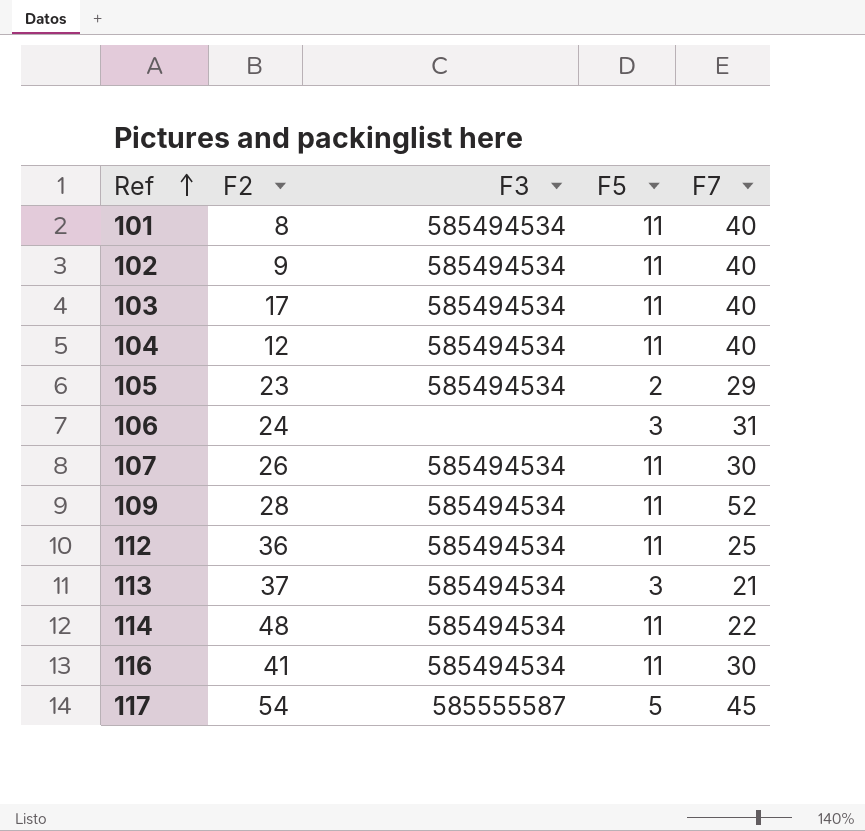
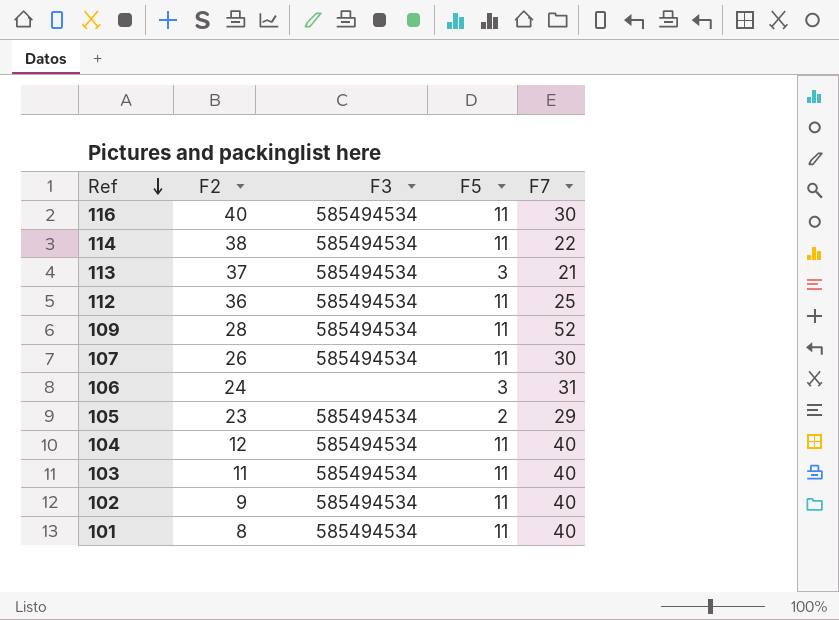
row order: Ref ascending -> Ref descending
row 117: 54 | 585555587 | 5 | 45 -> none
116 | F2: 41 -> 40
114 | F2: 48 -> 38
103 | F2: 17 -> 11

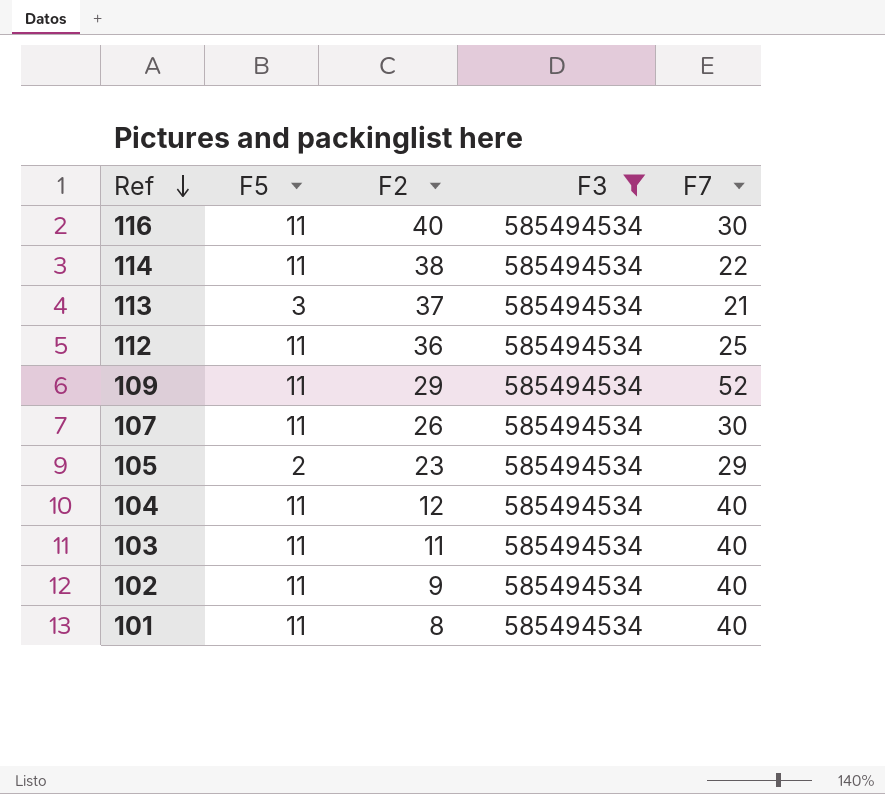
filter: none -> F3 = 585494534
column F5 | position: 4 -> 2
109 | F2: 28 -> 29

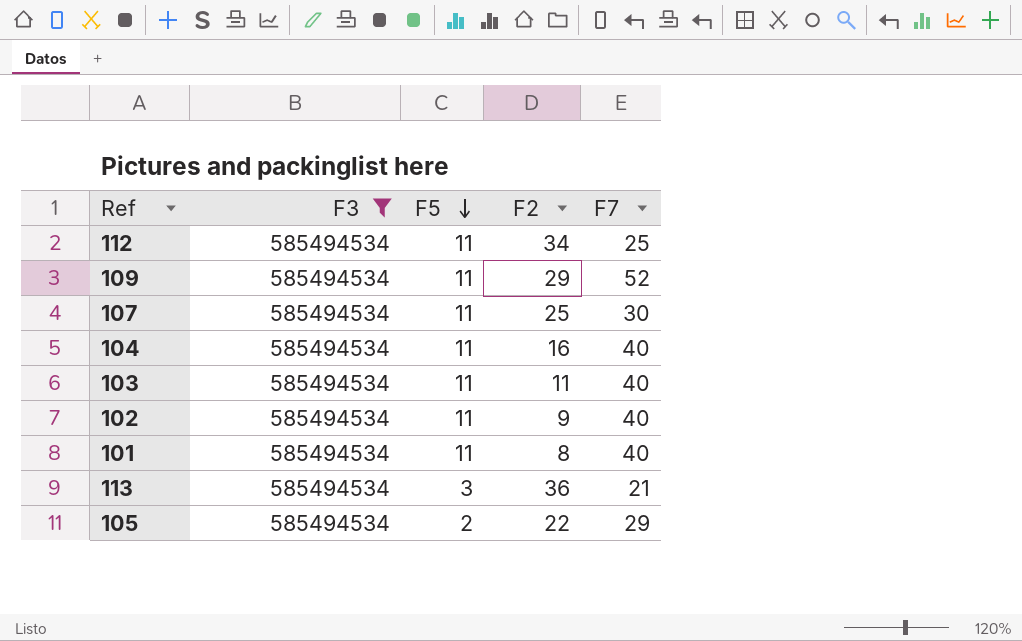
row order: Ref descending -> F5 descending
column F3 | position: 4 -> 2
row 116: 11 | 40 | 585494534 | 30 -> none
row 114: 11 | 38 | 585494534 | 22 -> none
112 | F2: 36 -> 34
107 | F2: 26 -> 25
104 | F2: 12 -> 16
113 | F2: 37 -> 36
105 | F2: 23 -> 22

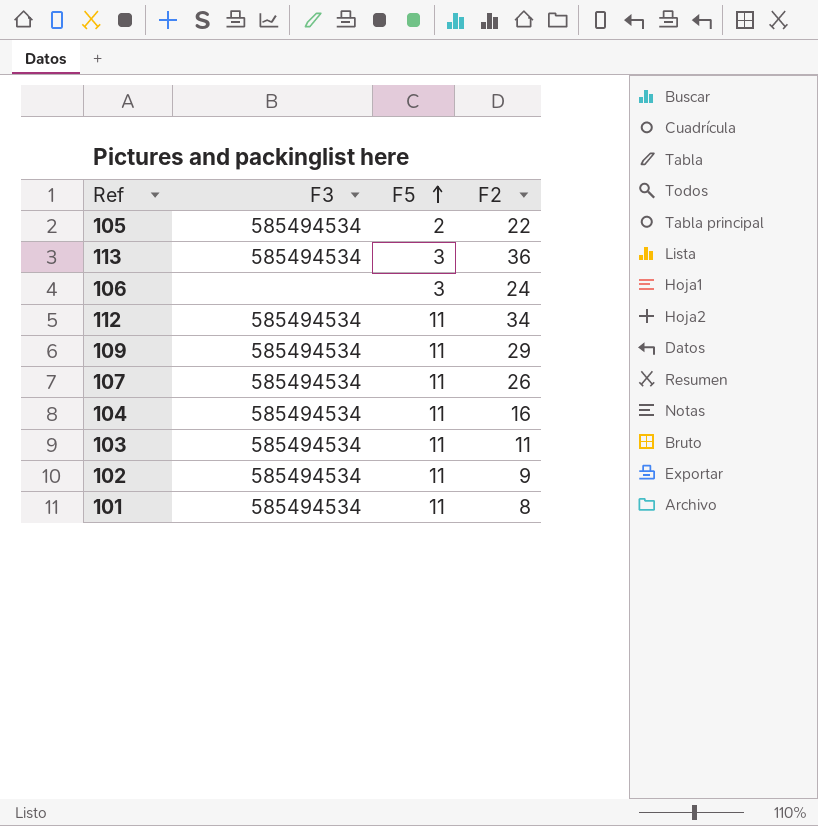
filter: F3 = 585494534 -> none
row order: F5 descending -> F5 ascending
column F7 | position: 5 -> none
107 | F2: 25 -> 26

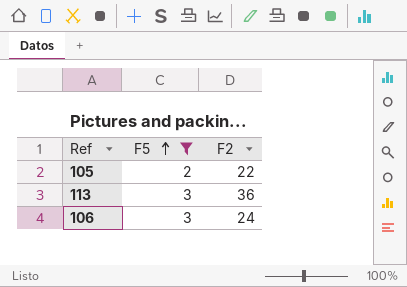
filter: none -> F5 != 11
column F3 | position: 2 -> none

